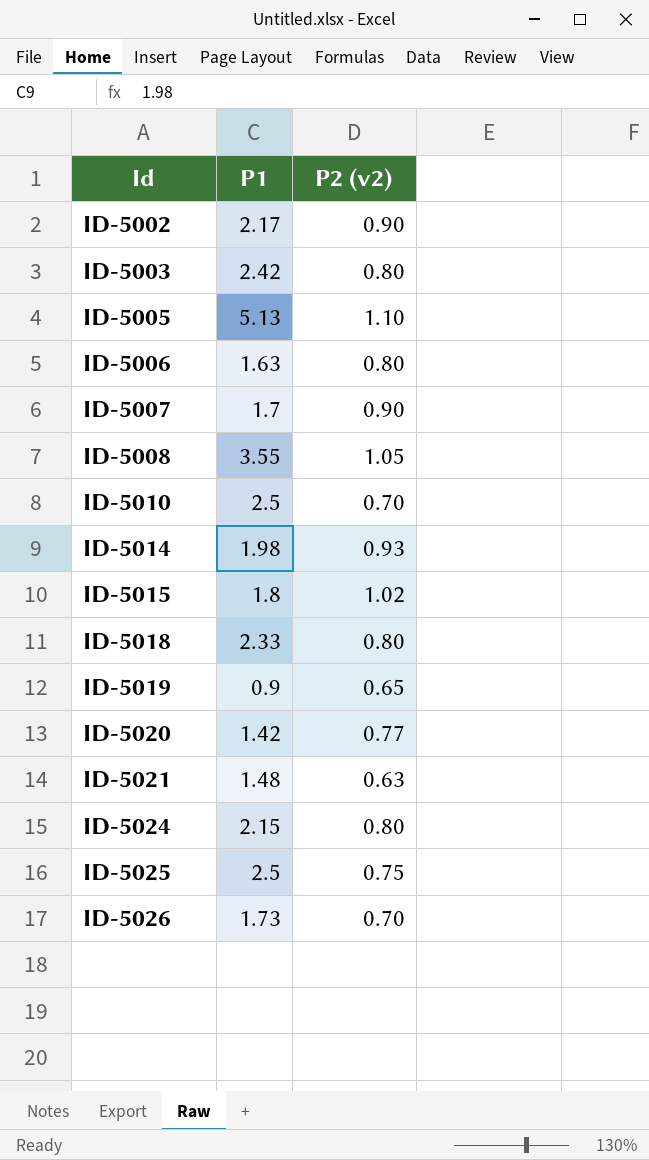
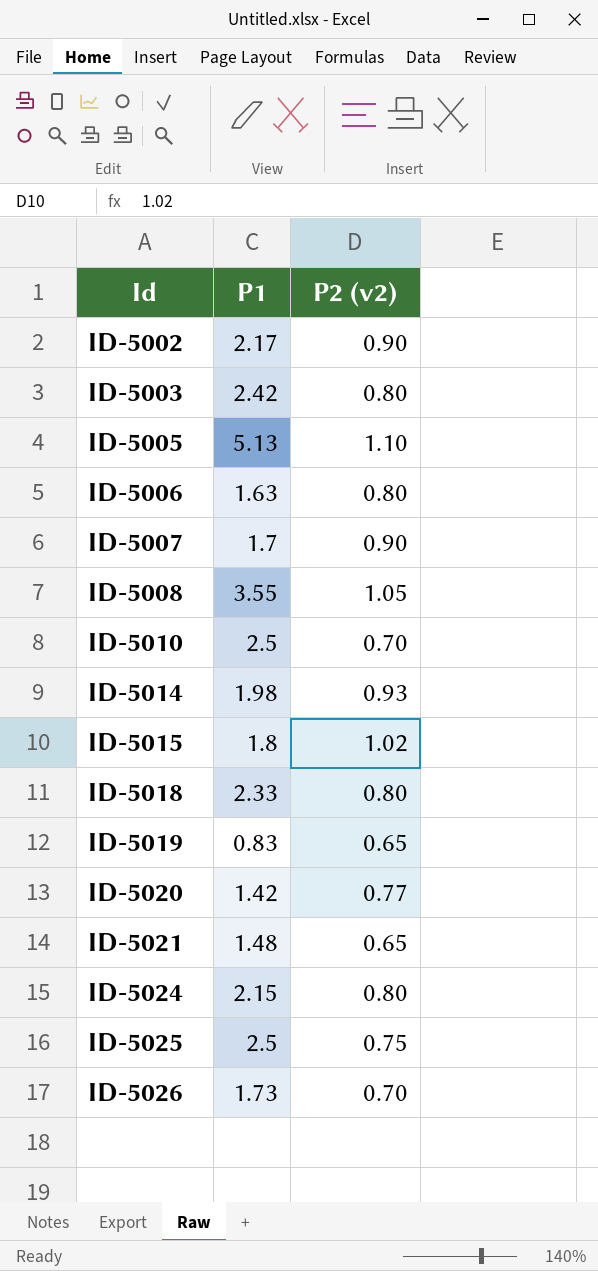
ID-5019 | P1: 0.9 -> 0.83
ID-5021 | P2 (v2): 0.63 -> 0.65

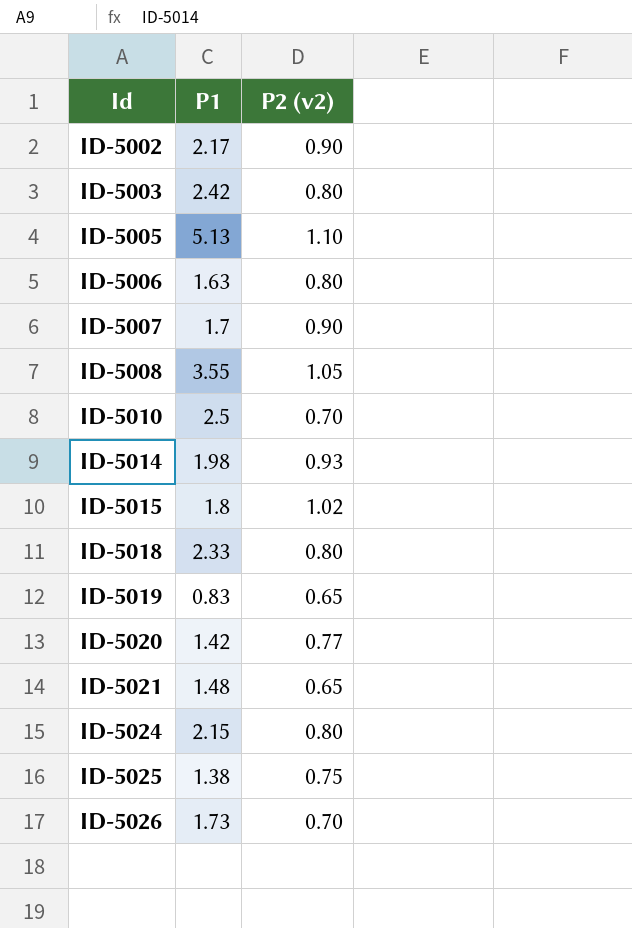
ID-5025 | P1: 2.5 -> 1.38

